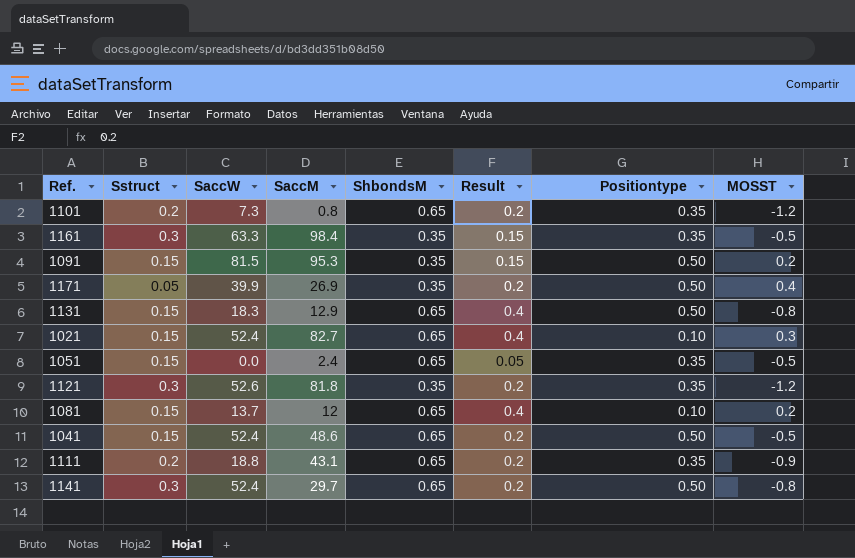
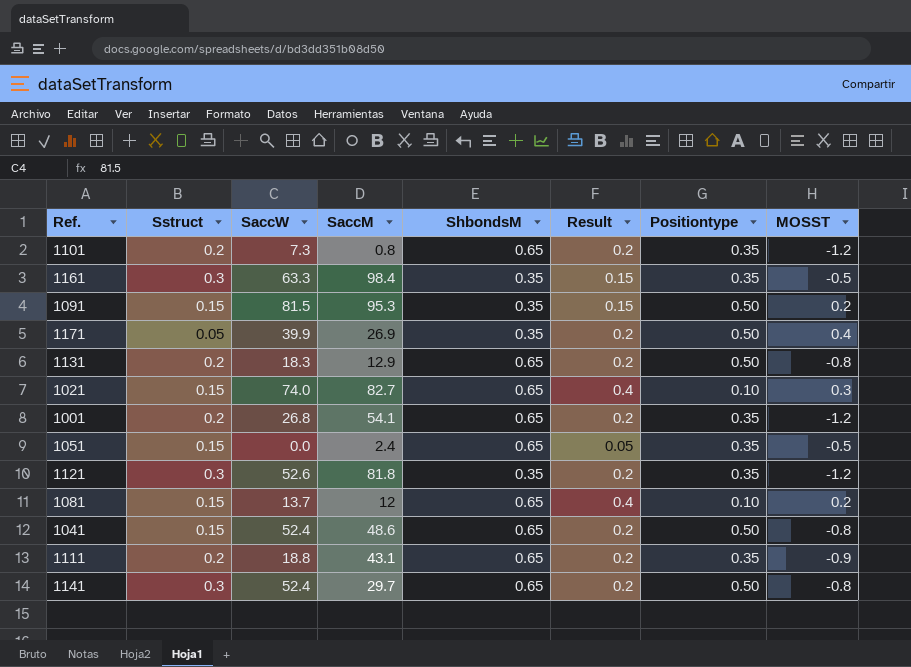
1131 | Sstruct: 0.15 -> 0.2
1131 | Result: 0.4 -> 0.2
1021 | SaccW: 52.4 -> 74.0
row 1001: none -> 0.2 | 26.8 | 54.1 | 0.65 | 0.2 | 0.35 | -1.2
1041 | MOSST: -0.5 -> -0.8

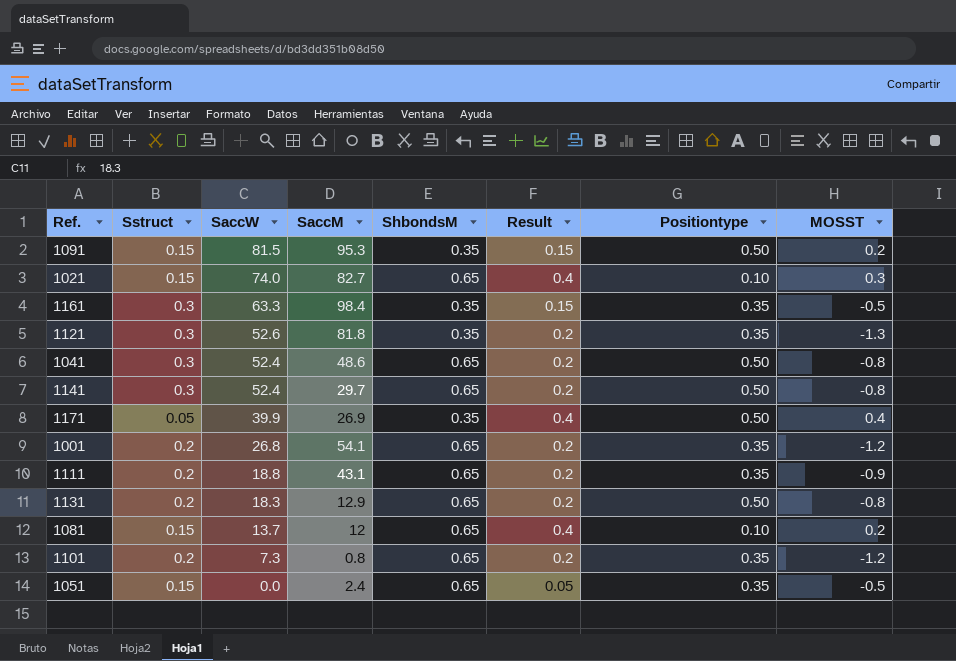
row order: none -> SaccW descending
1121 | MOSST: -1.2 -> -1.3
1041 | Sstruct: 0.15 -> 0.3
1171 | Result: 0.2 -> 0.4

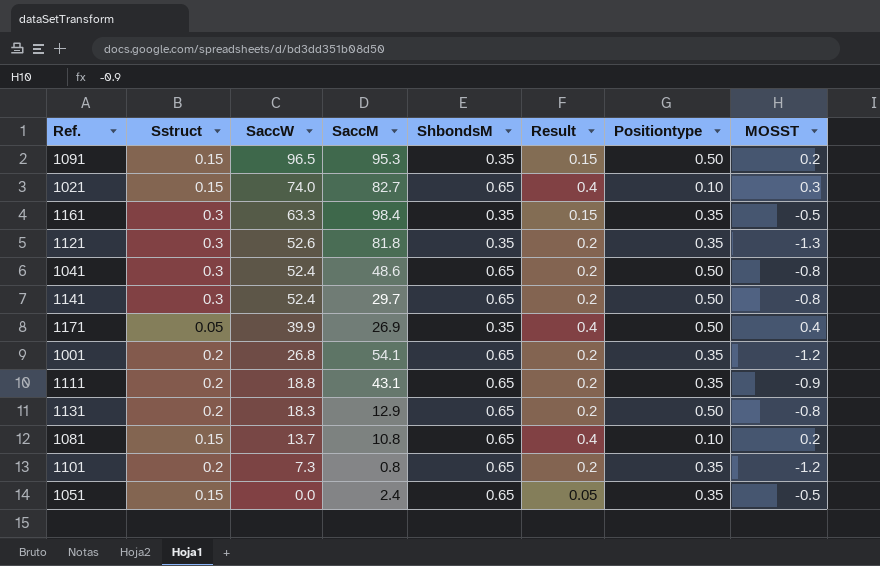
1091 | SaccW: 81.5 -> 96.5
1081 | SaccM: 12 -> 10.8

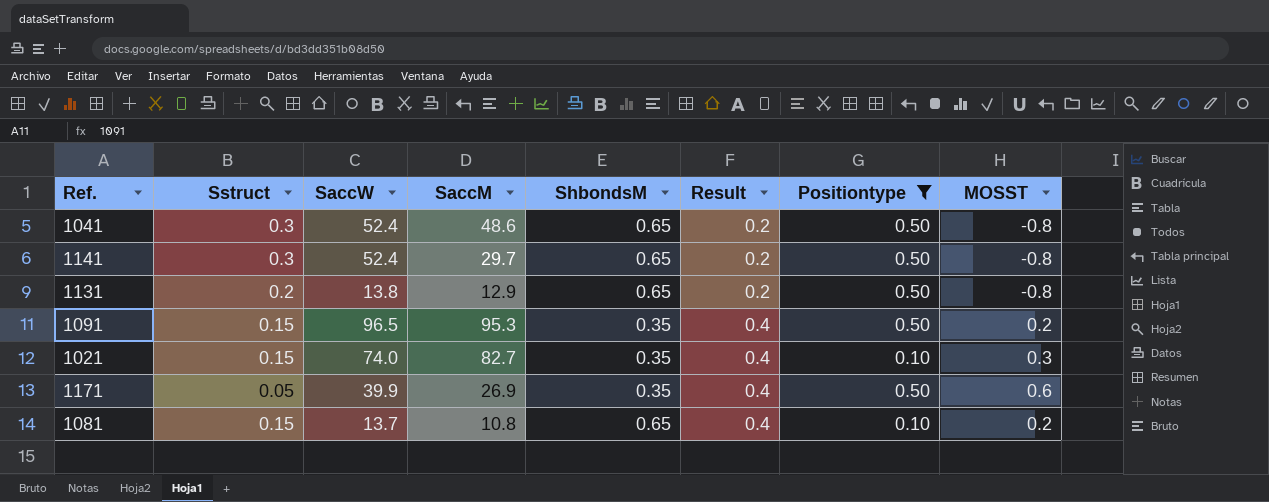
filter: none -> Positiontype != 0.35
row order: SaccW descending -> Result ascending
1131 | SaccW: 18.3 -> 13.8
1091 | Result: 0.15 -> 0.4
1021 | ShbondsM: 0.65 -> 0.35
1171 | MOSST: 0.4 -> 0.6

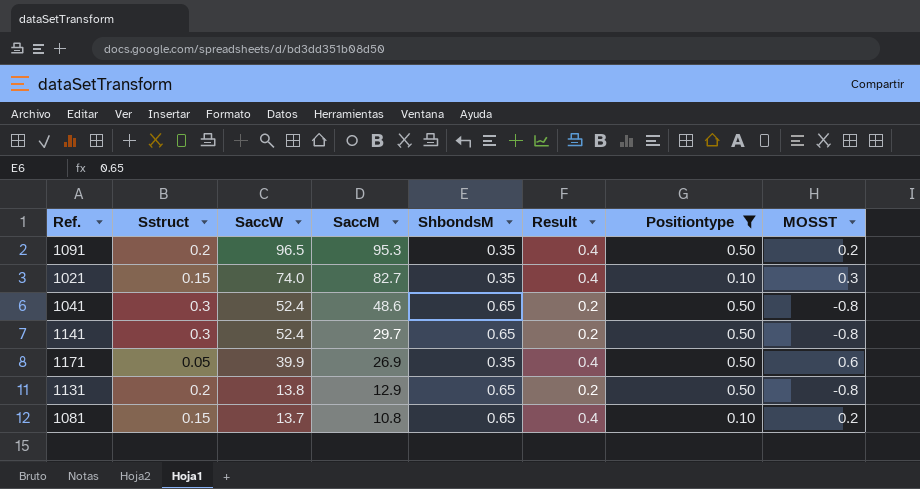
row order: Result ascending -> SaccW descending
1091 | Sstruct: 0.15 -> 0.2

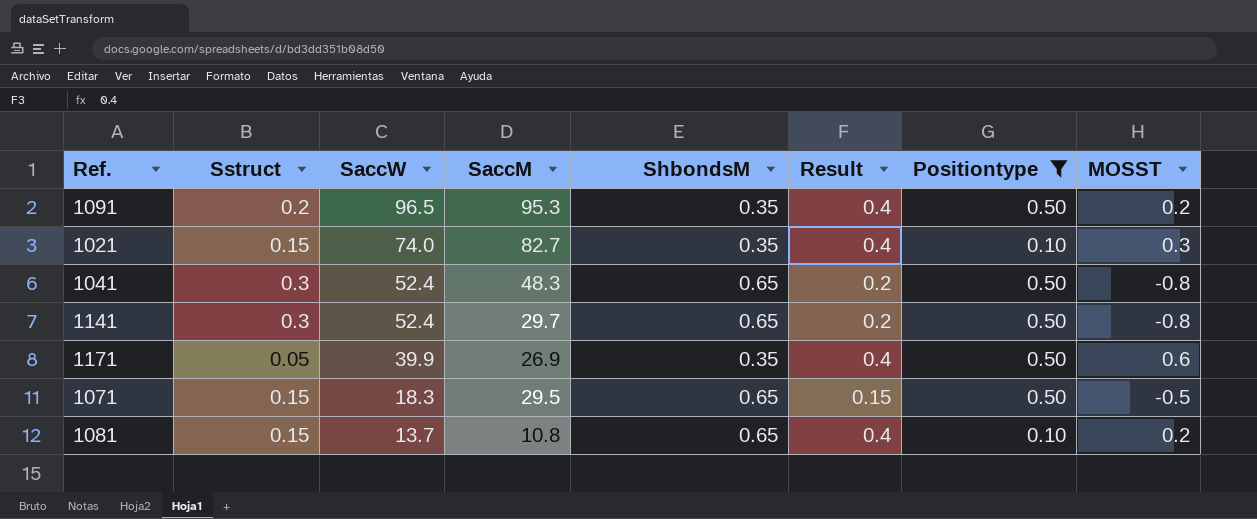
row 1131: 0.2 | 13.8 | 12.9 | 0.65 | 0.2 | 0.50 | -0.8 -> none
1041 | SaccM: 48.6 -> 48.3
row 1071: none -> 0.15 | 18.3 | 29.5 | 0.65 | 0.15 | 0.50 | -0.5

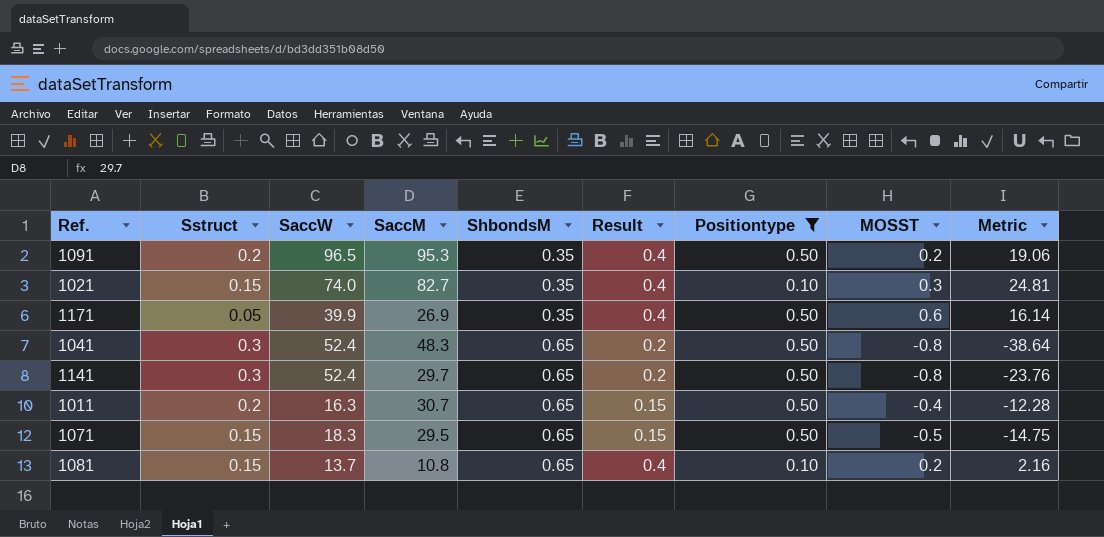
row order: SaccW descending -> ShbondsM ascending
column Metric | formula: none -> [SaccM] * [MOSST]
row 1011: none -> 0.2 | 16.3 | 30.7 | 0.65 | 0.15 | 0.50 | -0.4 | -12.28

